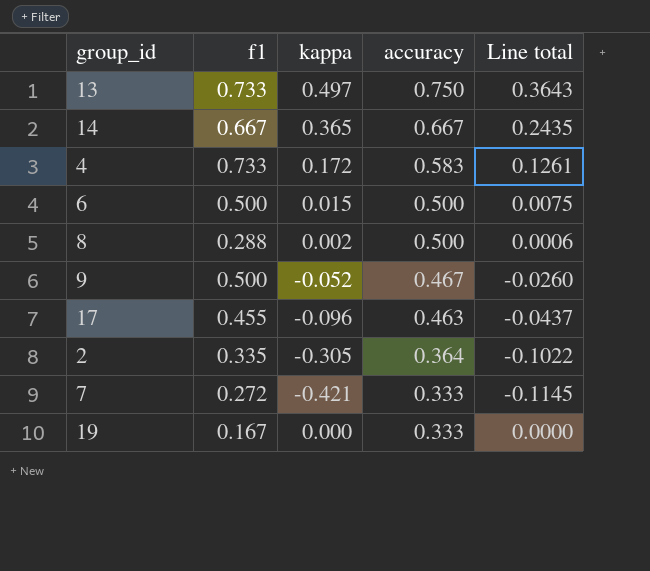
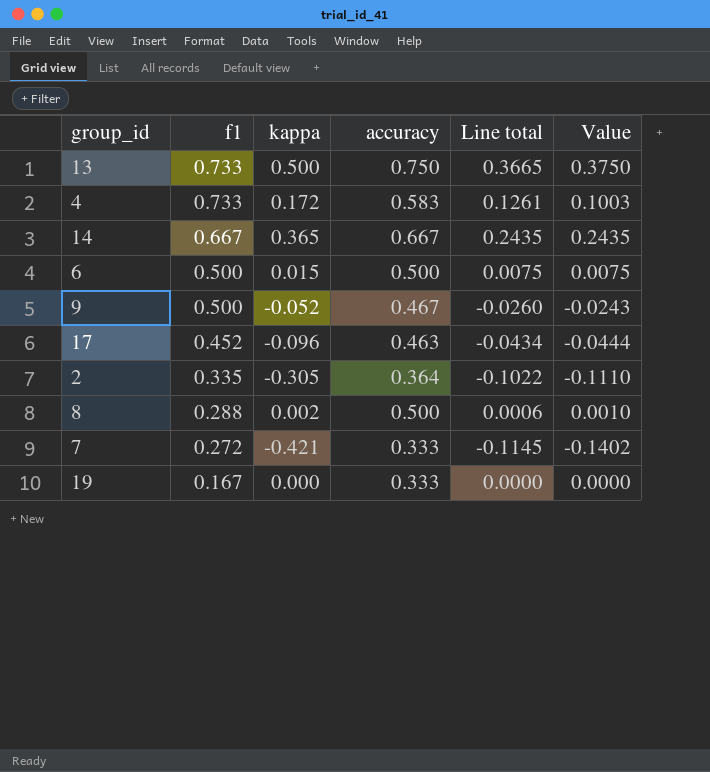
row order: accuracy descending -> f1 descending
column Value | formula: none -> [kappa] * [accuracy]
13 | kappa: 0.497 -> 0.500
13 | Line total: 0.3643 -> 0.3665
17 | f1: 0.455 -> 0.452
17 | Line total: -0.0437 -> -0.0434

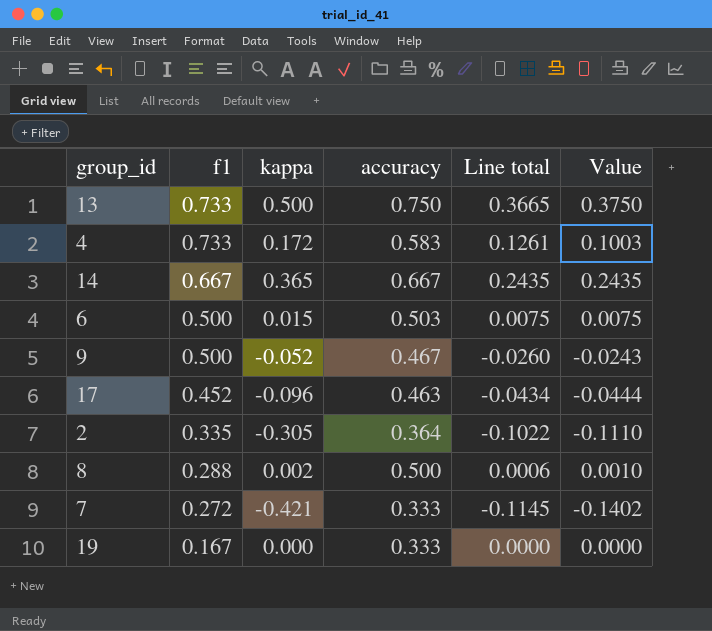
6 | accuracy: 0.500 -> 0.503

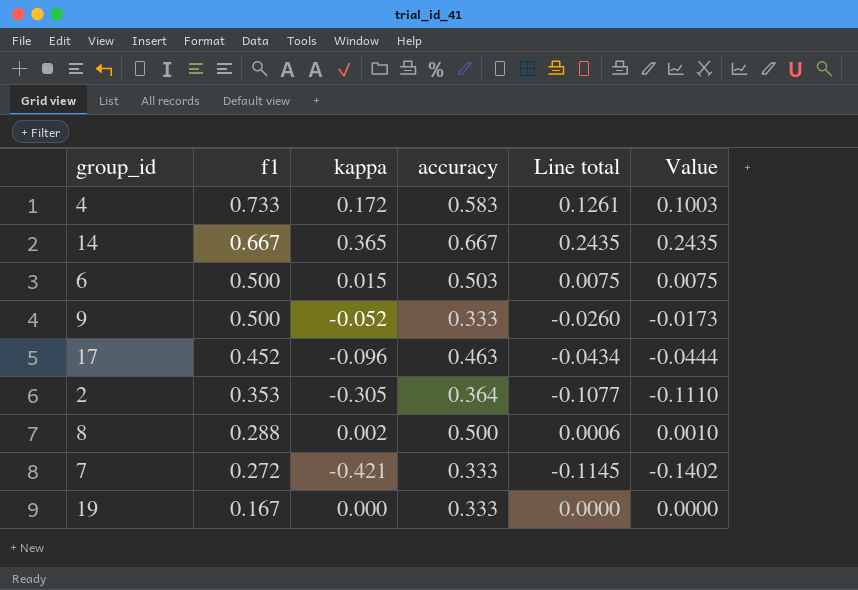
row 13: 0.733 | 0.500 | 0.750 | 0.3665 | 0.3750 -> none
9 | accuracy: 0.467 -> 0.333
9 | Value: -0.0243 -> -0.0173
2 | f1: 0.335 -> 0.353
2 | Line total: -0.1022 -> -0.1077

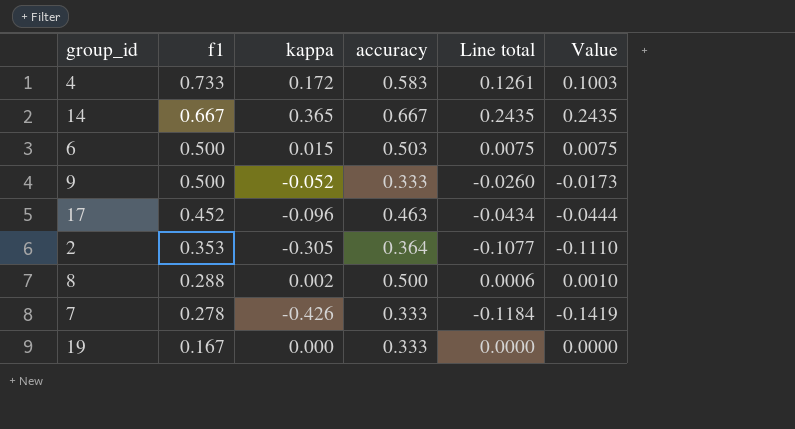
7 | f1: 0.272 -> 0.278
7 | kappa: -0.421 -> -0.426
7 | Line total: -0.1145 -> -0.1184
7 | Value: -0.1402 -> -0.1419

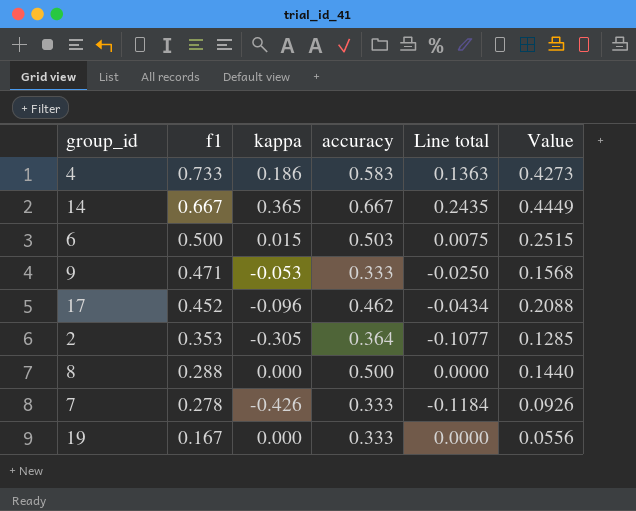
column Value | formula: [kappa] * [accuracy] -> [f1] * [accuracy]
4 | kappa: 0.172 -> 0.186
4 | Line total: 0.1261 -> 0.1363
9 | f1: 0.500 -> 0.471
9 | kappa: -0.052 -> -0.053
9 | Line total: -0.0260 -> -0.0250
17 | accuracy: 0.463 -> 0.462
8 | kappa: 0.002 -> 0.000
8 | Line total: 0.0006 -> 0.0000

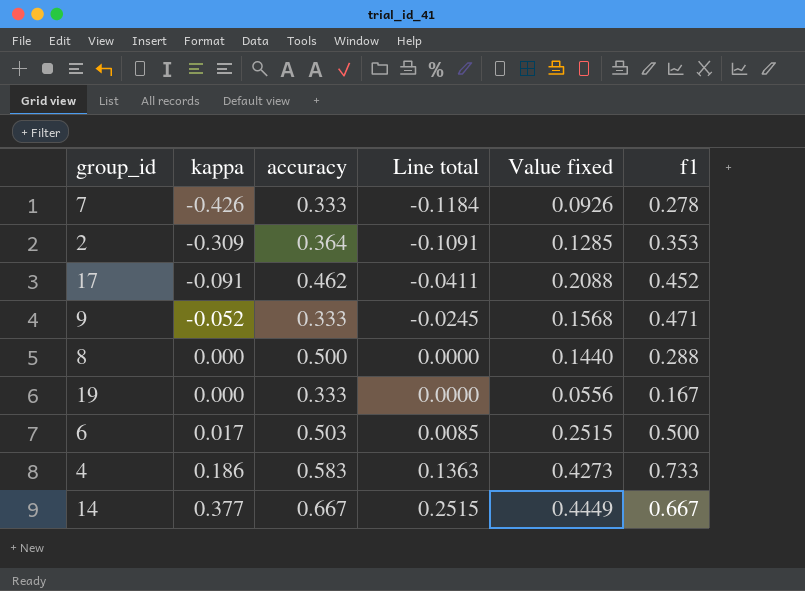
row order: f1 descending -> kappa ascending
column name: Value -> Value fixed
column f1 | position: 2 -> 6
2 | kappa: -0.305 -> -0.309
2 | Line total: -0.1077 -> -0.1091
17 | kappa: -0.096 -> -0.091
17 | Line total: -0.0434 -> -0.0411
9 | kappa: -0.053 -> -0.052
9 | Line total: -0.0250 -> -0.0245
6 | kappa: 0.015 -> 0.017
6 | Line total: 0.0075 -> 0.0085
14 | kappa: 0.365 -> 0.377
14 | Line total: 0.2435 -> 0.2515

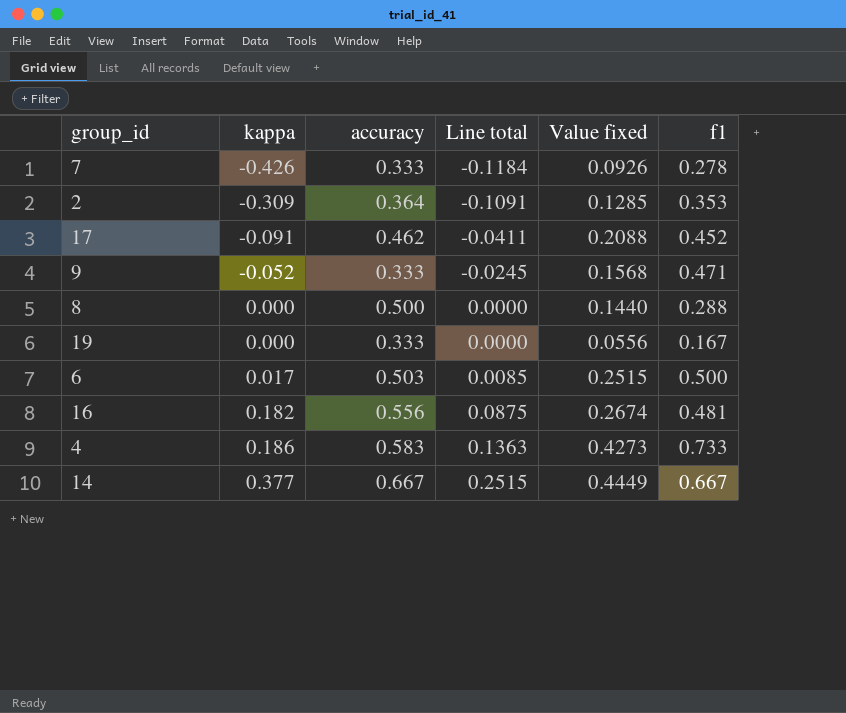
row 16: none -> 0.182 | 0.556 | 0.0875 | 0.2674 | 0.481

